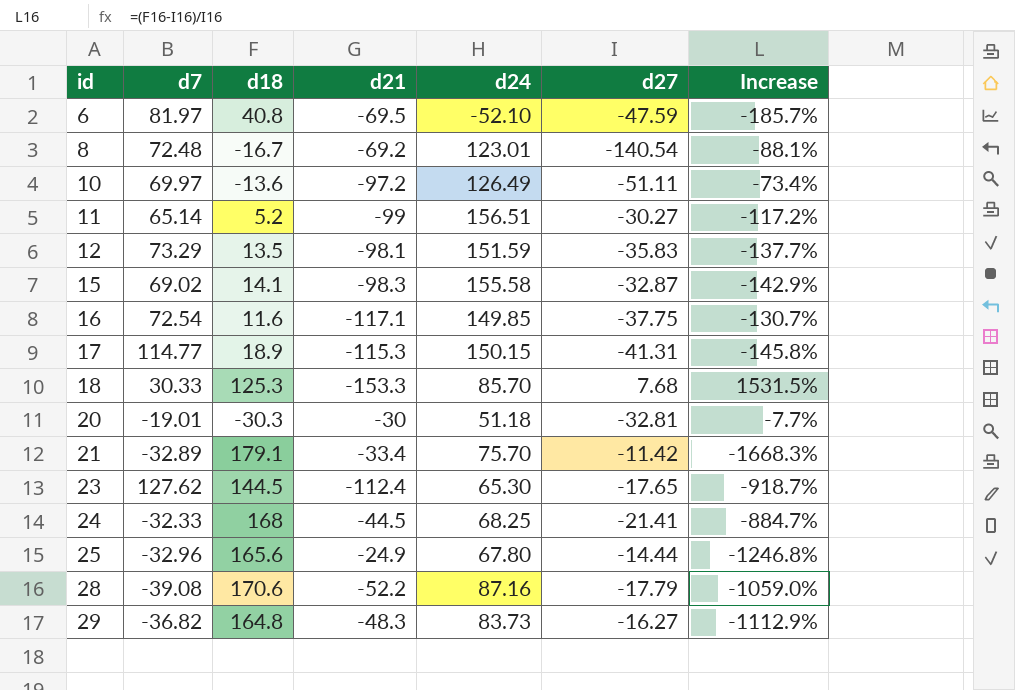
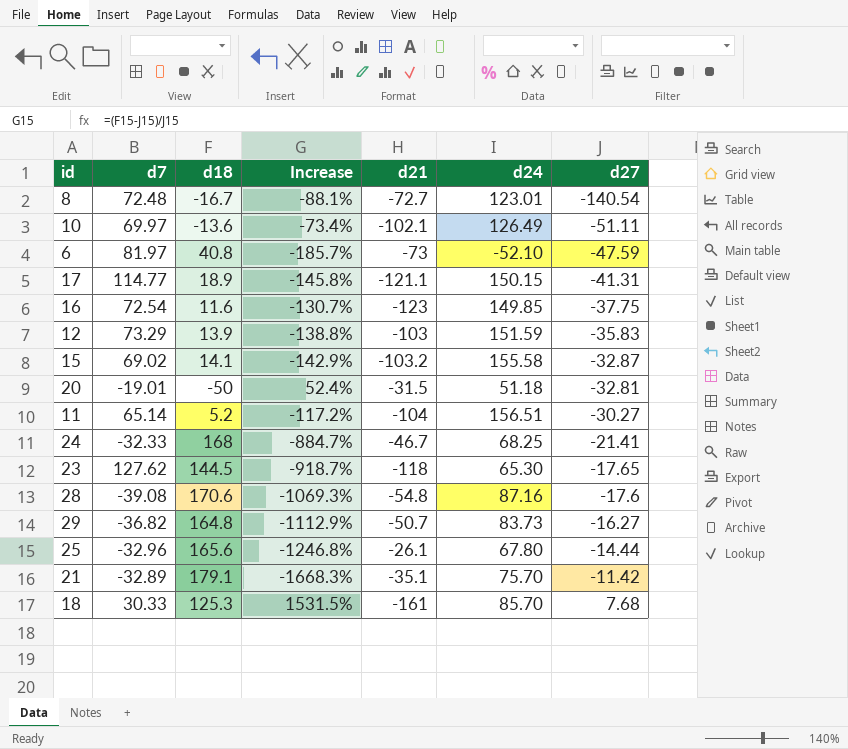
row order: id ascending -> d27 ascending
column Increase | position: 7 -> 4
8 | d21: -69.2 -> -72.7
10 | d21: -97.2 -> -102.1
6 | d21: -69.5 -> -73
17 | d21: -115.3 -> -121.1
16 | d21: -117.1 -> -123
12 | d18: 13.5 -> 13.9
12 | Increase: -137.7% -> -138.8%
12 | d21: -98.1 -> -103
15 | d21: -98.3 -> -103.2
20 | d18: -30.3 -> -50
20 | Increase: -7.7% -> 52.4%
20 | d21: -30 -> -31.5
11 | d21: -99 -> -104
24 | d21: -44.5 -> -46.7
23 | d21: -112.4 -> -118
28 | Increase: -1059.0% -> -1069.3%
28 | d21: -52.2 -> -54.8
28 | d27: -17.79 -> -17.6
29 | d21: -48.3 -> -50.7
25 | d21: -24.9 -> -26.1
21 | d21: -33.4 -> -35.1
18 | d21: -153.3 -> -161

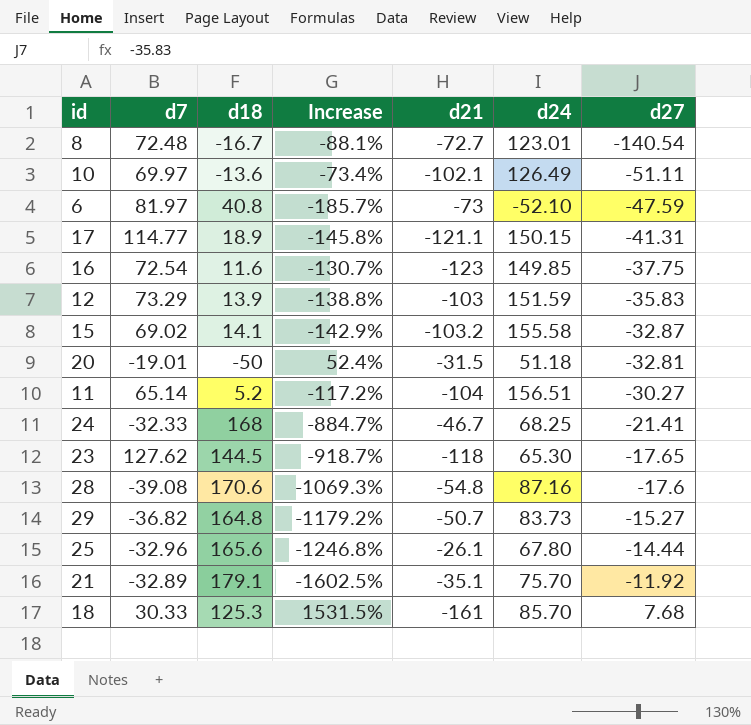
29 | Increase: -1112.9% -> -1179.2%
29 | d27: -16.27 -> -15.27
21 | Increase: -1668.3% -> -1602.5%
21 | d27: -11.42 -> -11.92

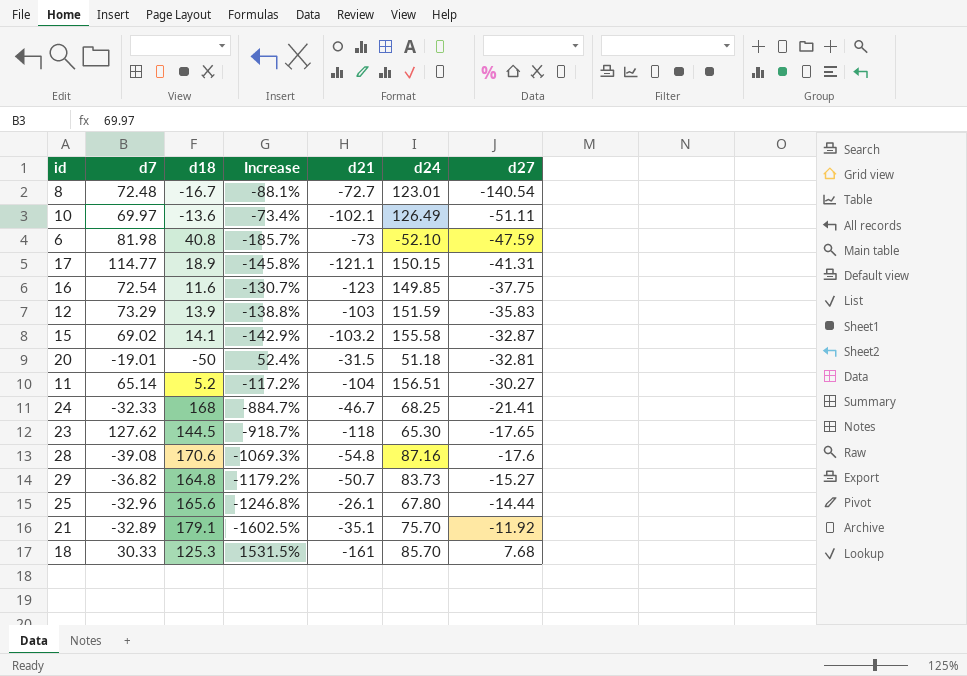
6 | d7: 81.97 -> 81.98

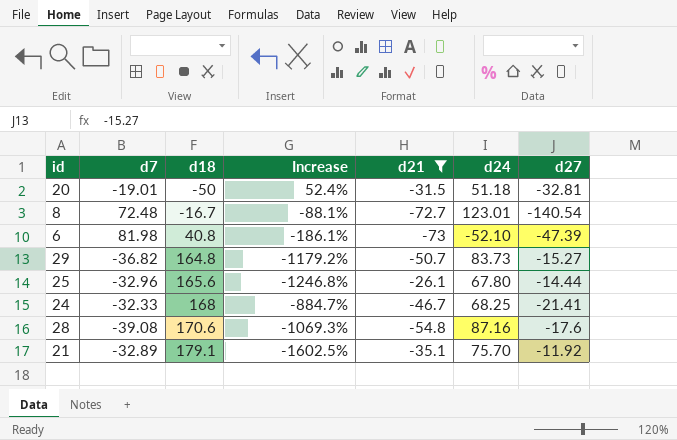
filter: none -> d21 >= -73
row order: d27 ascending -> d18 ascending
6 | Increase: -185.7% -> -186.1%
6 | d27: -47.59 -> -47.39

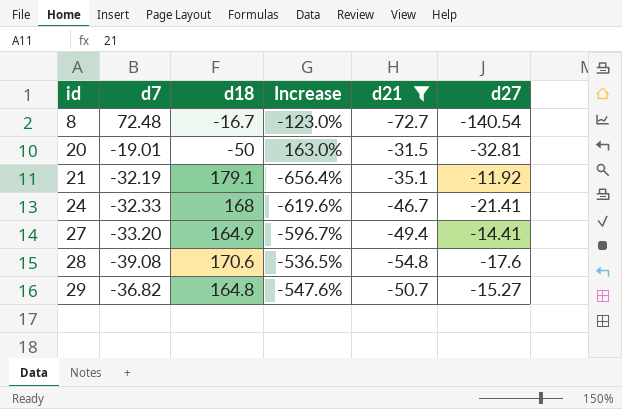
row order: d18 ascending -> id ascending
column d24 | position: 6 -> none
column Increase | formula: ([d18] - [d27]) / [d27] -> ([d18] - [d7]) / [d7]
row 6: 81.98 | 40.8 | -186.1% | -73 | -52.10 | -47.39 -> none
row 25: -32.96 | 165.6 | -1246.8% | -26.1 | 67.80 | -14.44 -> none
21 | d7: -32.89 -> -32.19
row 27: none -> -33.20 | 164.9 | -596.7% | -49.4 | -14.41

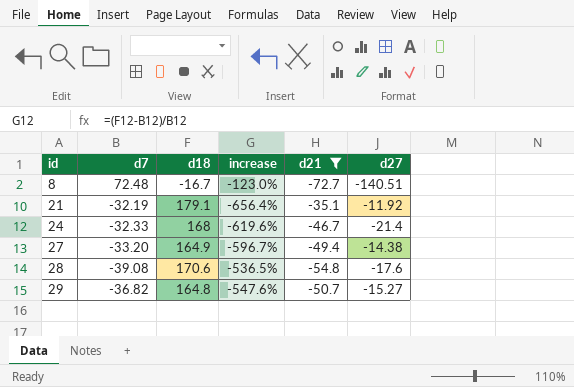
column name: Increase -> increase
row 20: -19.01 | -50 | 163.0% | -31.5 | -32.81 -> none
8 | d27: -140.54 -> -140.51
24 | d27: -21.41 -> -21.4
27 | d27: -14.41 -> -14.38

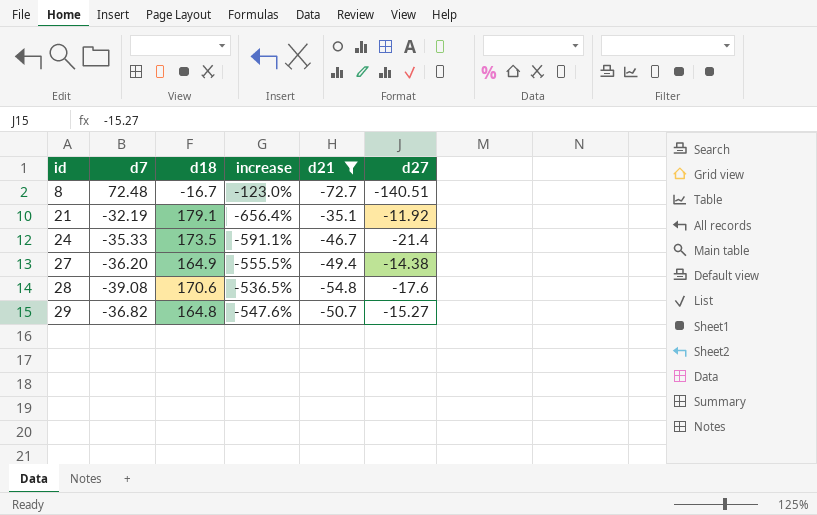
24 | d7: -32.33 -> -35.33
24 | d18: 168 -> 173.5
24 | increase: -619.6% -> -591.1%
27 | d7: -33.20 -> -36.20
27 | increase: -596.7% -> -555.5%

